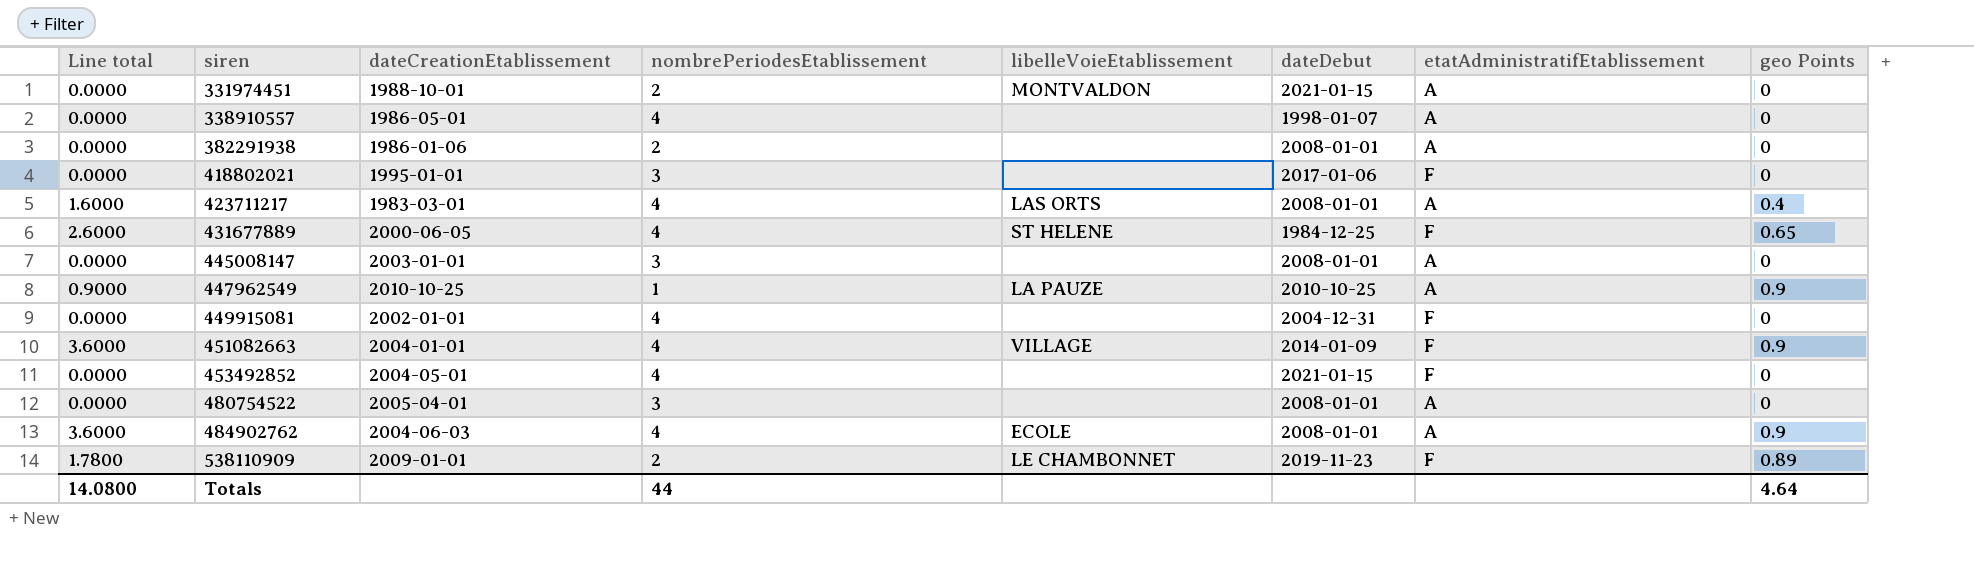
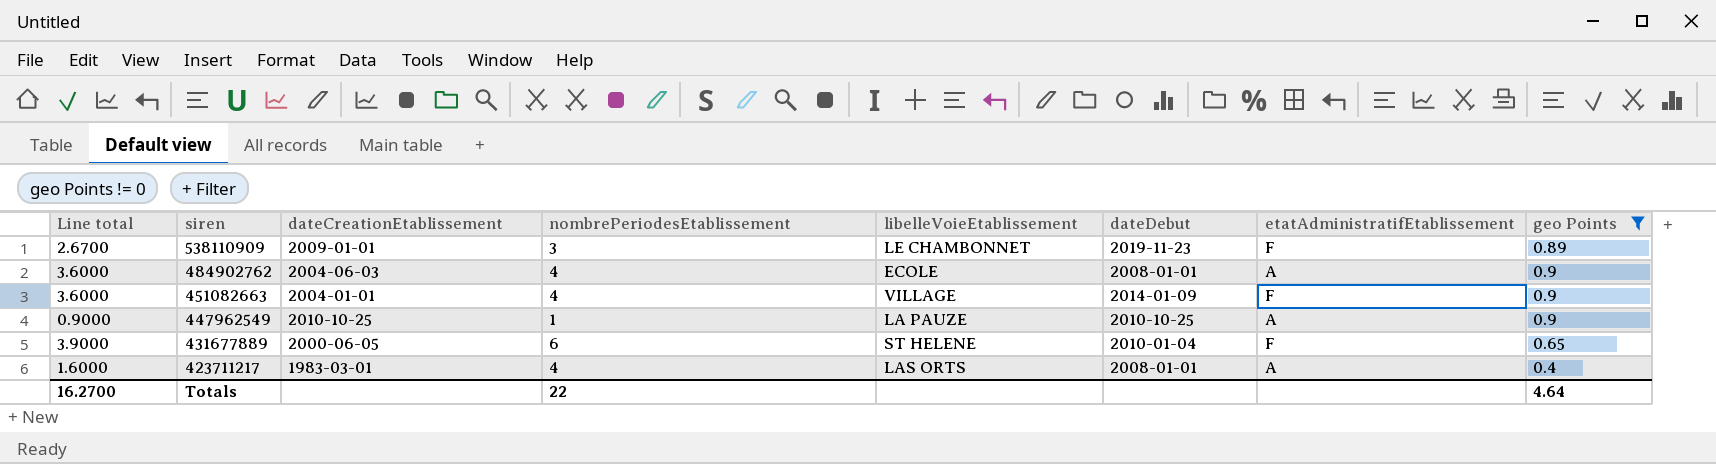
filter: none -> geo Points != 0
row order: siren ascending -> siren descending
538110909 | Line total: 1.7800 -> 2.6700
538110909 | nombrePeriodesEtablissement: 2 -> 3
431677889 | Line total: 2.6000 -> 3.9000
431677889 | nombrePeriodesEtablissement: 4 -> 6
431677889 | dateDebut: 1984-12-25 -> 2010-01-04
Totals | Line total: 14.0800 -> 16.2700
Totals | nombrePeriodesEtablissement: 44 -> 22

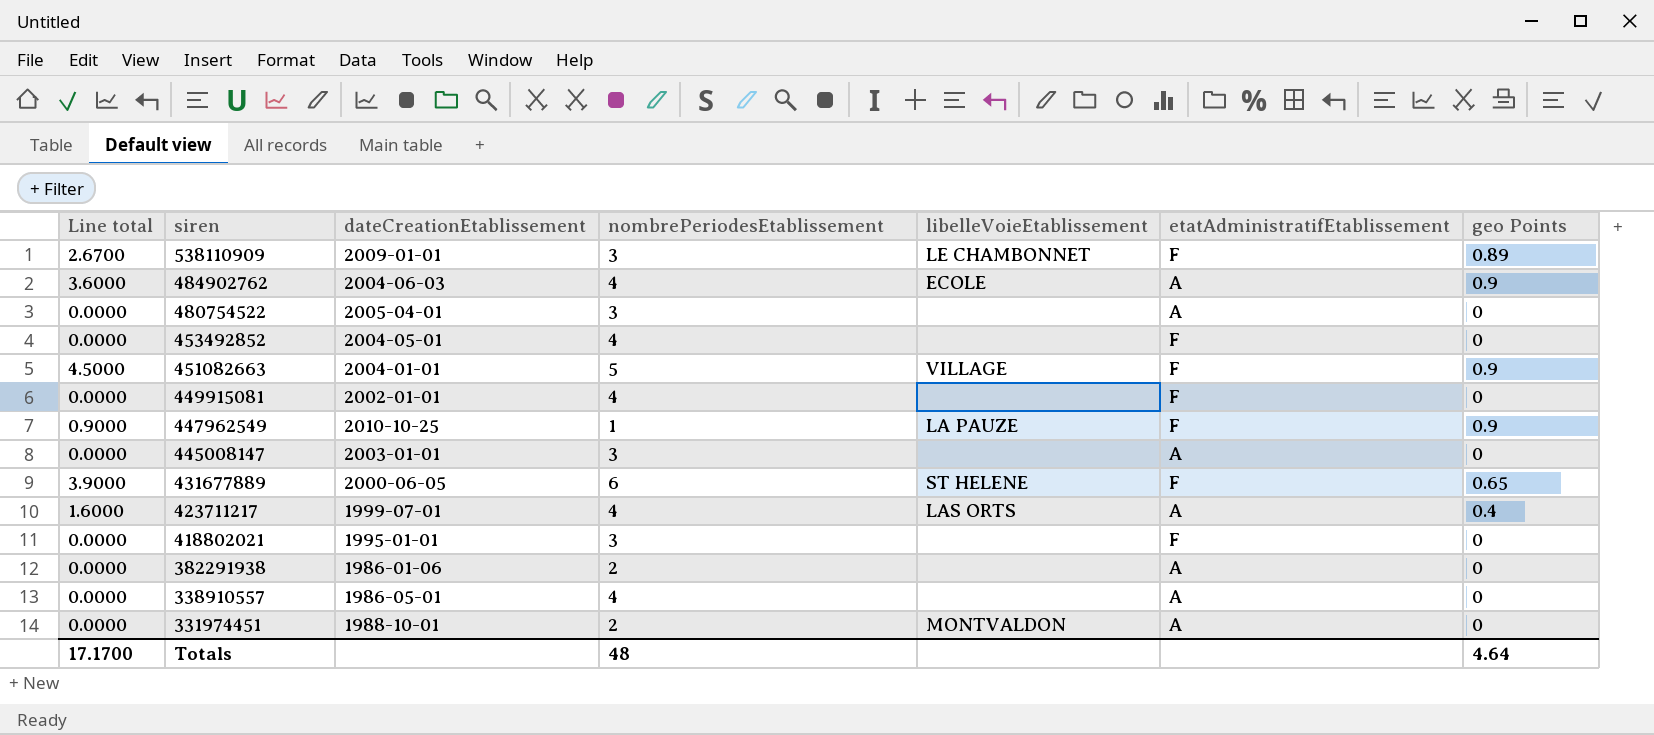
filter: geo Points != 0 -> none
column dateDebut | position: 6 -> none
451082663 | Line total: 3.6000 -> 4.5000
451082663 | nombrePeriodesEtablissement: 4 -> 5
447962549 | etatAdministratifEtablissement: A -> F
423711217 | dateCreationEtablissement: 1983-03-01 -> 1999-07-01
Totals | Line total: 16.2700 -> 17.1700
Totals | nombrePeriodesEtablissement: 22 -> 48

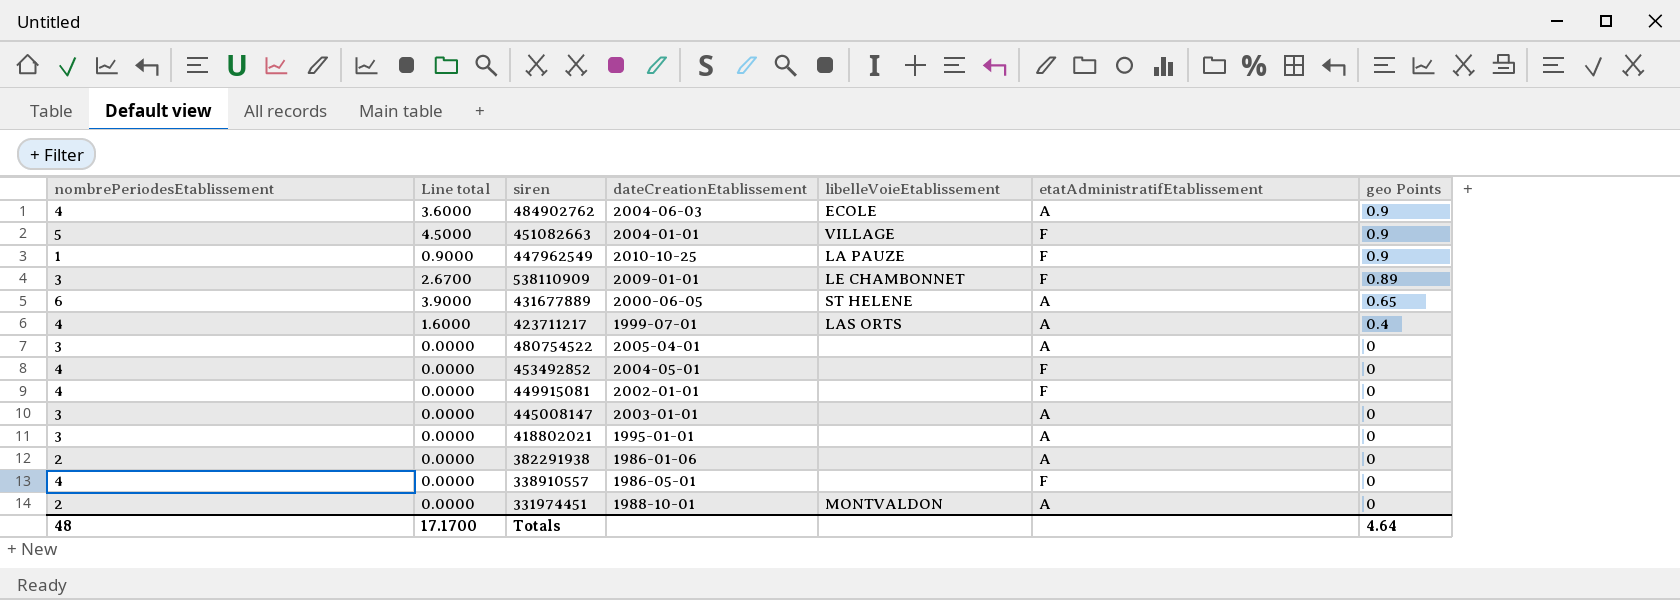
row order: siren descending -> geo Points descending
column nombrePeriodesEtablissement | position: 4 -> 1
431677889 | etatAdministratifEtablissement: F -> A
418802021 | etatAdministratifEtablissement: F -> A
338910557 | etatAdministratifEtablissement: A -> F

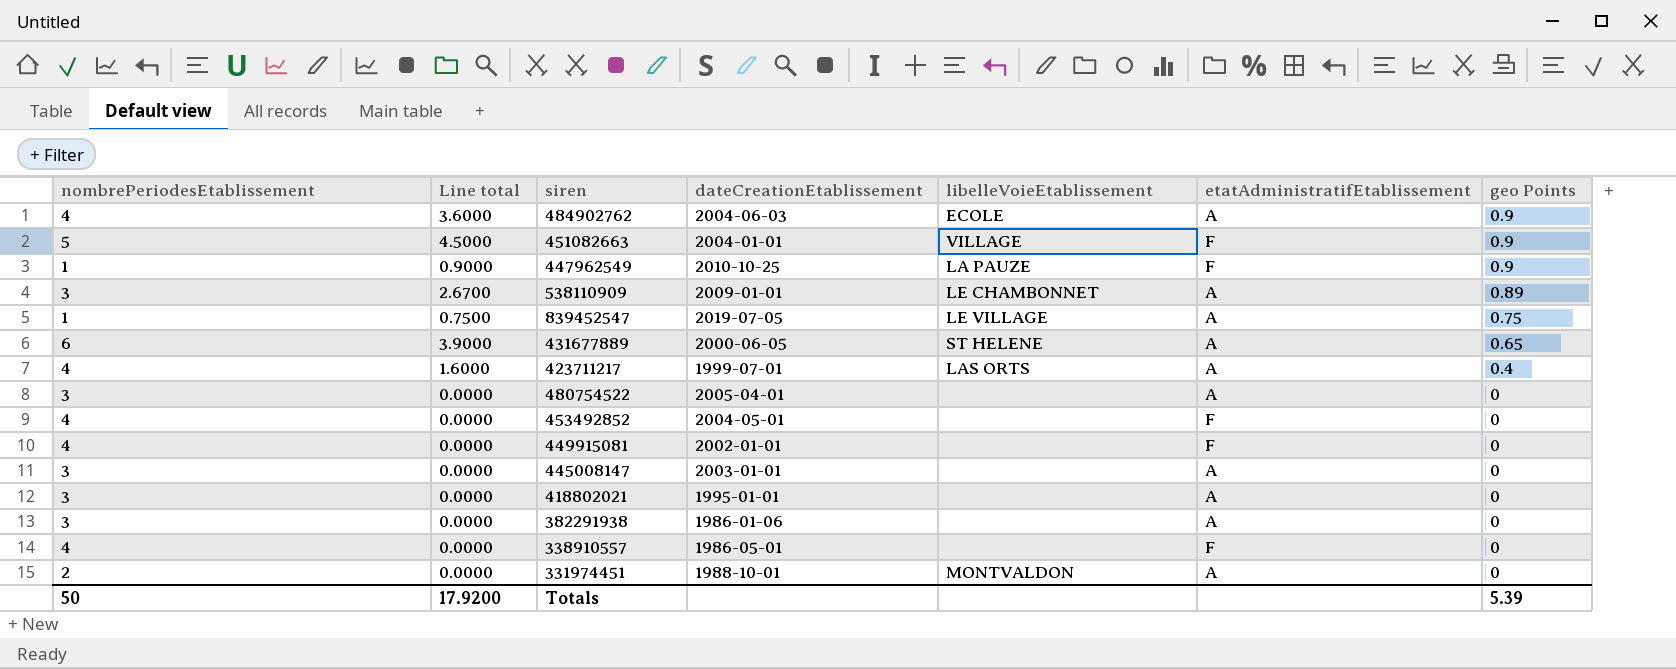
538110909 | etatAdministratifEtablissement: F -> A
row 839452547: none -> 1 | 0.7500 | 2019-07-05 | LE VILLAGE | A | 0.75
382291938 | nombrePeriodesEtablissement: 2 -> 3
Totals | nombrePeriodesEtablissement: 48 -> 50
Totals | Line total: 17.1700 -> 17.9200
Totals | geo Points: 4.64 -> 5.39

